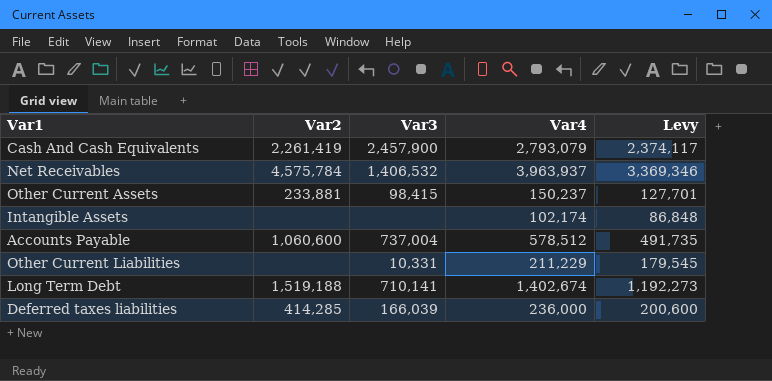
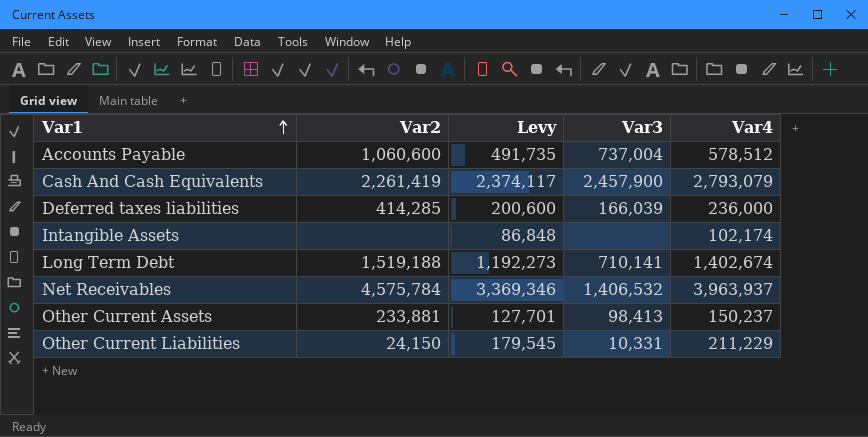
row order: none -> Var1 ascending
column Levy | position: 5 -> 3
Other Current Assets | Var3: 98,415 -> 98,413
Other Current Liabilities | Var2: none -> 24,150

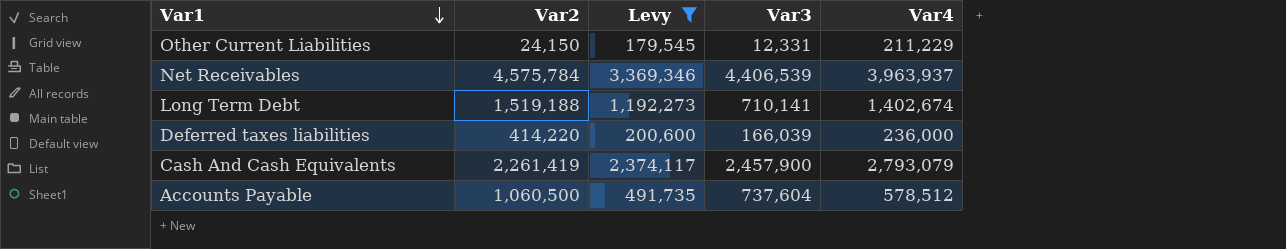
filter: none -> Levy >= 179,545
row order: Var1 ascending -> Var1 descending
Other Current Liabilities | Var3: 10,331 -> 12,331
Net Receivables | Var3: 1,406,532 -> 4,406,539
Deferred taxes liabilities | Var2: 414,285 -> 414,220
Accounts Payable | Var2: 1,060,600 -> 1,060,500
Accounts Payable | Var3: 737,004 -> 737,604

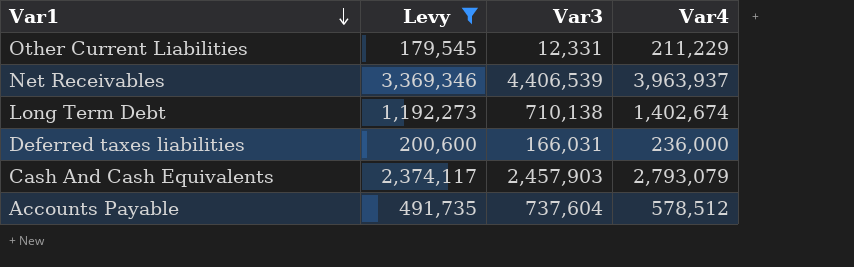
column Var2 | position: 2 -> none
Long Term Debt | Var3: 710,141 -> 710,138
Deferred taxes liabilities | Var3: 166,039 -> 166,031
Cash And Cash Equivalents | Var3: 2,457,900 -> 2,457,903

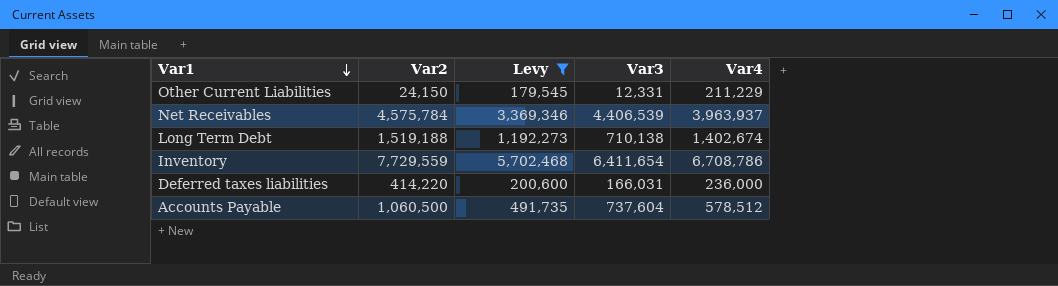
column Var2 | position: none -> 2
row Cash And Cash Equivalents: 2,374,117 | 2,457,903 | 2,793,079 -> none
row Inventory: none -> 7,729,559 | 5,702,468 | 6,411,654 | 6,708,786

